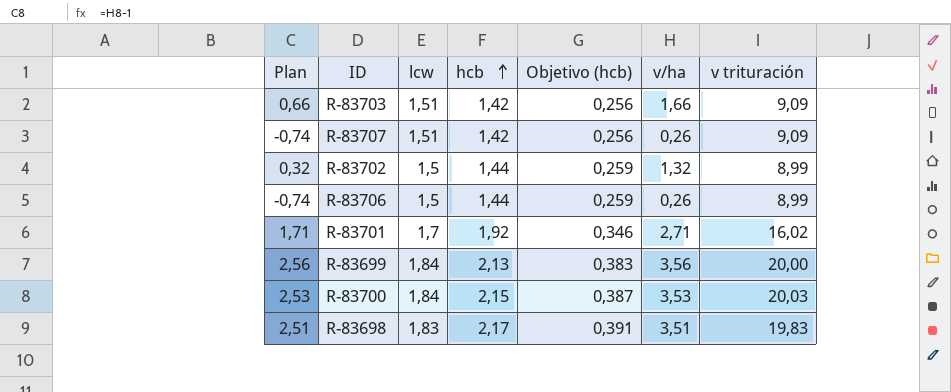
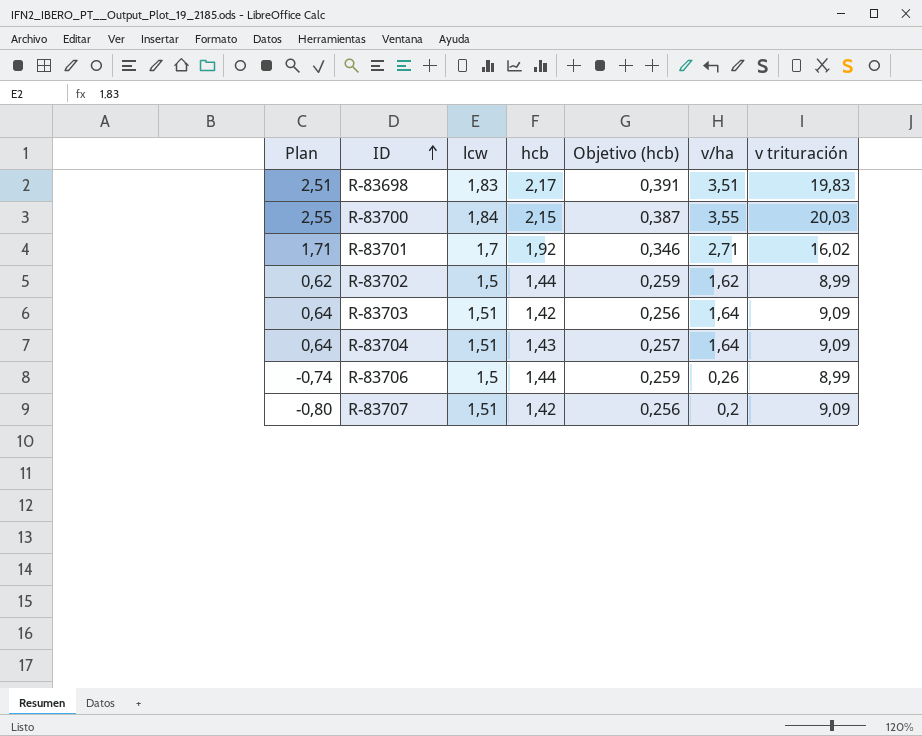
row order: hcb ascending -> ID ascending
row R-83699: 2,56 | 1,84 | 2,13 | 0,383 | 3,56 | 20,00 -> none
R-83700 | Plan: 2,53 -> 2,55
R-83700 | v/ha: 3,53 -> 3,55
R-83702 | Plan: 0,32 -> 0,62
R-83702 | v/ha: 1,32 -> 1,62
R-83703 | Plan: 0,66 -> 0,64
R-83703 | v/ha: 1,66 -> 1,64
row R-83704: none -> 0,64 | 1,51 | 1,43 | 0,257 | 1,64 | 9,09
R-83707 | Plan: -0,74 -> -0,80
R-83707 | v/ha: 0,26 -> 0,2

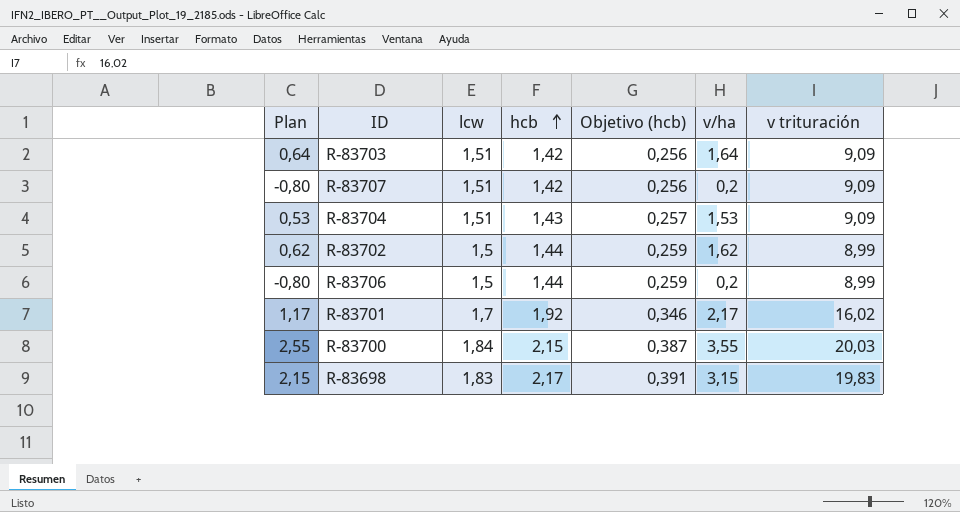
row order: ID ascending -> hcb ascending
R-83704 | Plan: 0,64 -> 0,53
R-83704 | v/ha: 1,64 -> 1,53
R-83706 | Plan: -0,74 -> -0,80
R-83706 | v/ha: 0,26 -> 0,2
R-83701 | Plan: 1,71 -> 1,17
R-83701 | v/ha: 2,71 -> 2,17
R-83698 | Plan: 2,51 -> 2,15
R-83698 | v/ha: 3,51 -> 3,15

